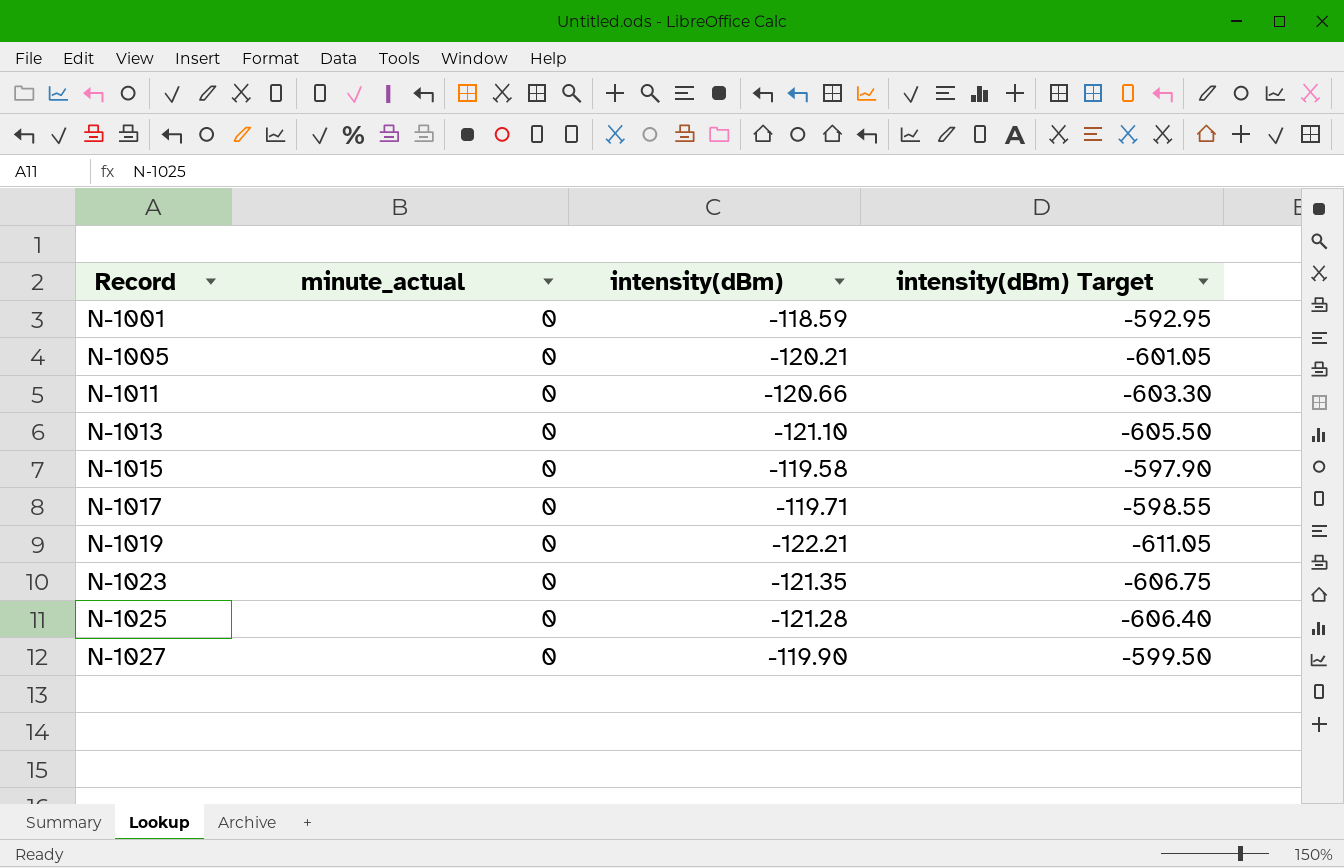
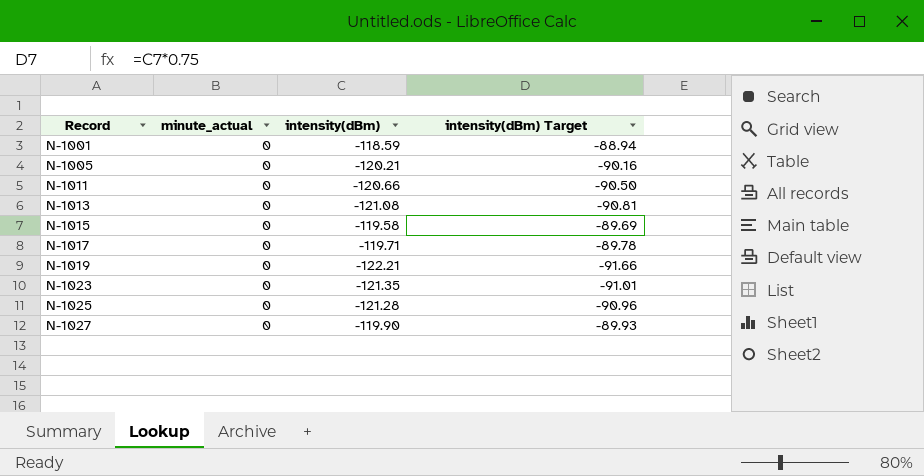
column intensity(dBm) Target | formula: [intensity(dBm)] * 5 -> [intensity(dBm)] * 0.75
N-1013 | intensity(dBm): -121.10 -> -121.08

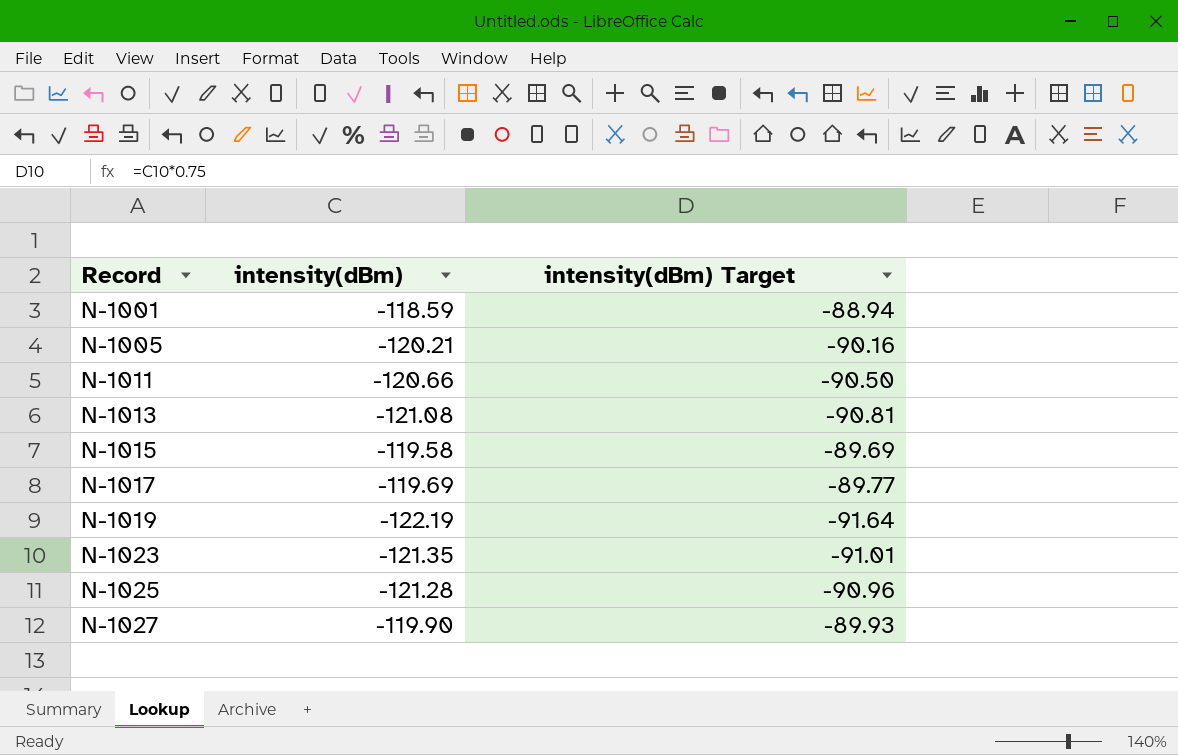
column minute_actual | position: 2 -> none
N-1017 | intensity(dBm): -119.71 -> -119.69
N-1017 | intensity(dBm) Target: -89.78 -> -89.77
N-1019 | intensity(dBm): -122.21 -> -122.19
N-1019 | intensity(dBm) Target: -91.66 -> -91.64

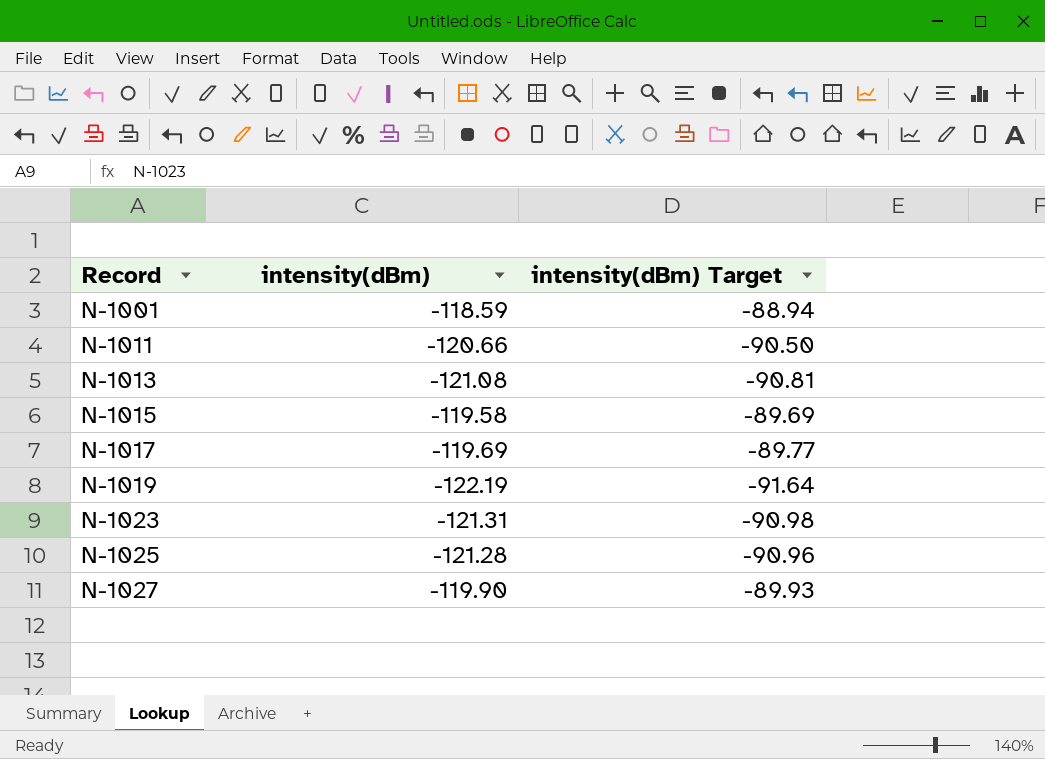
row N-1005: -120.21 | -90.16 -> none
N-1023 | intensity(dBm): -121.35 -> -121.31
N-1023 | intensity(dBm) Target: -91.01 -> -90.98

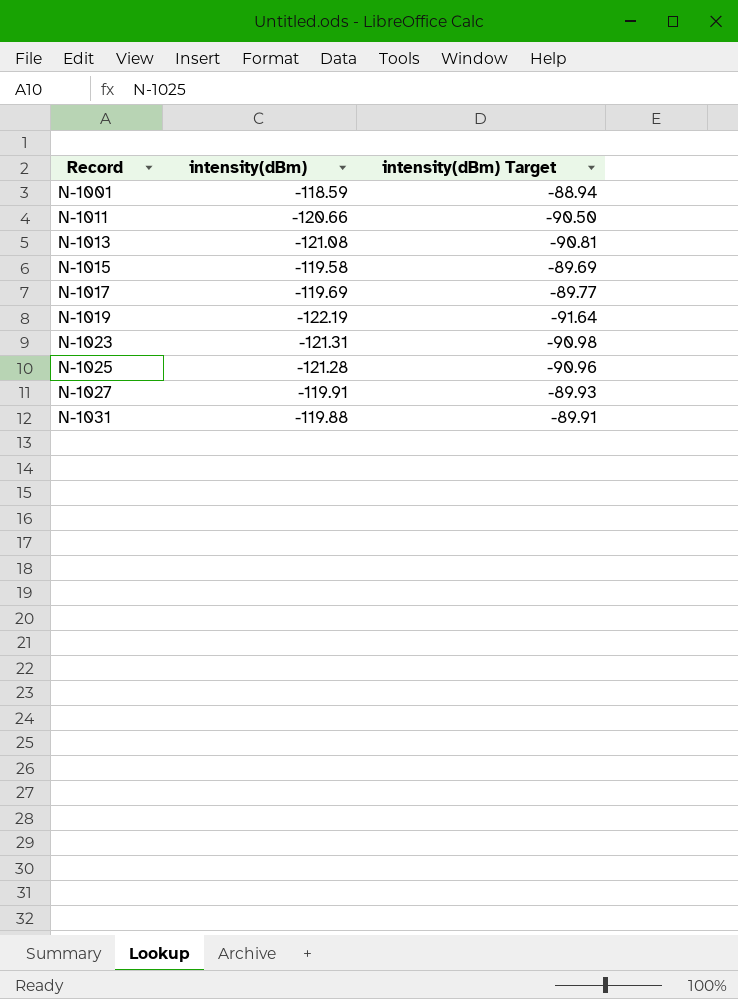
N-1027 | intensity(dBm): -119.90 -> -119.91
row N-1031: none -> -119.88 | -89.91

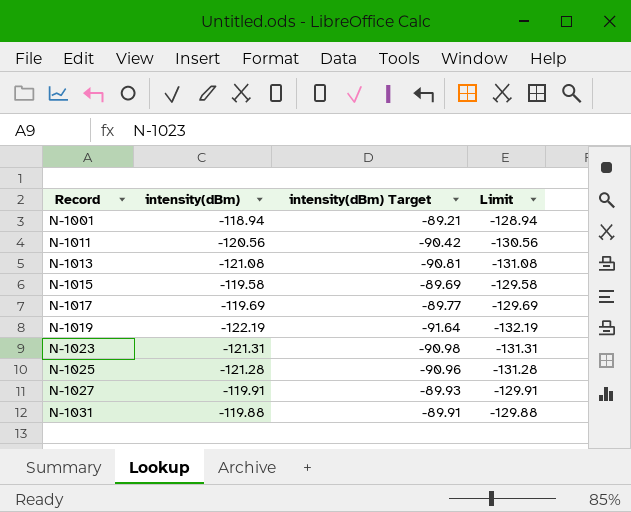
column Limit | formula: none -> [intensity(dBm)] - 10
N-1001 | intensity(dBm): -118.59 -> -118.94
N-1001 | intensity(dBm) Target: -88.94 -> -89.21
N-1011 | intensity(dBm): -120.66 -> -120.56
N-1011 | intensity(dBm) Target: -90.50 -> -90.42

